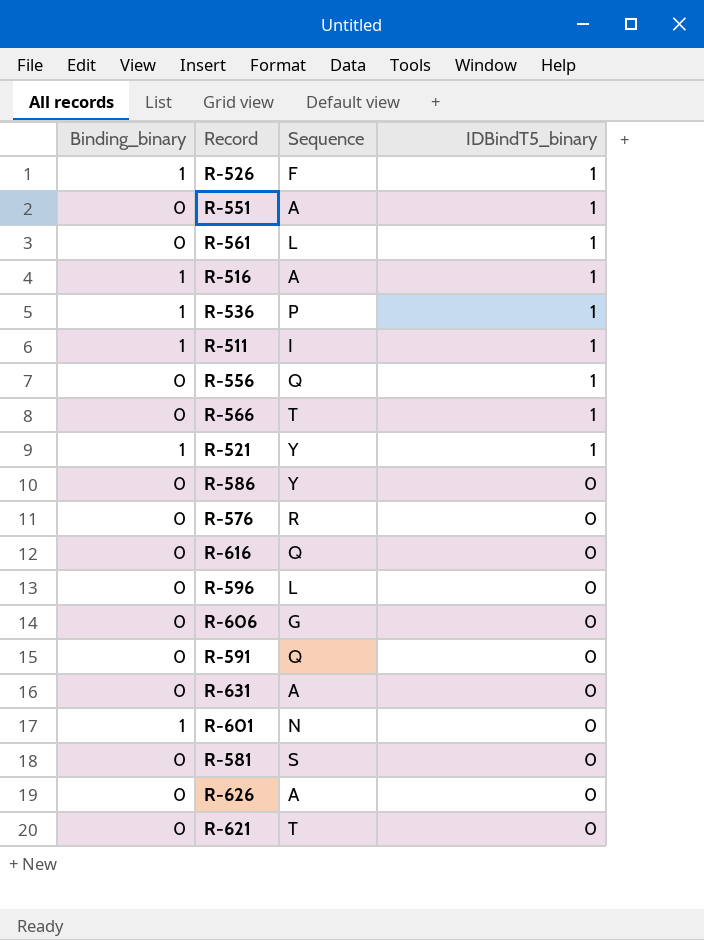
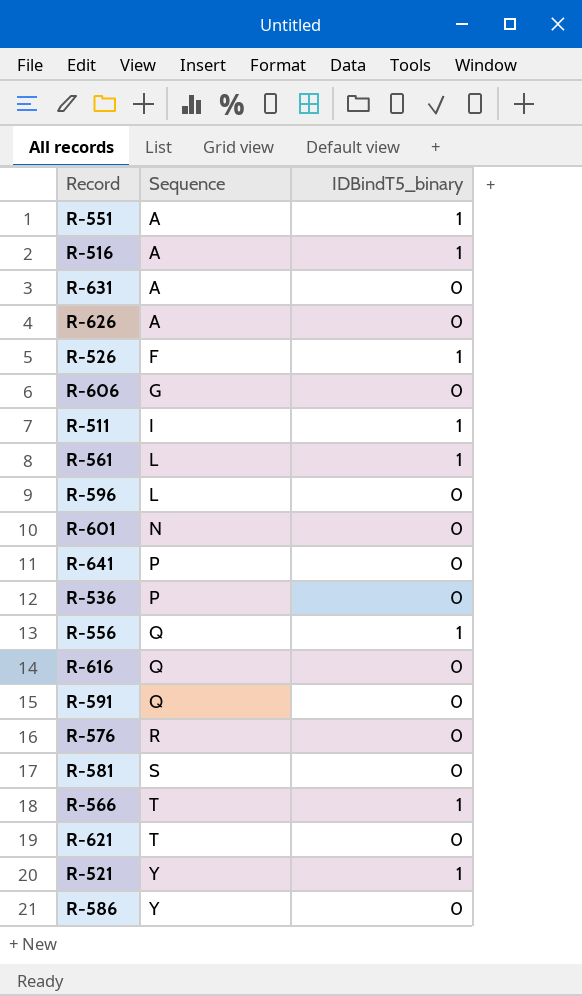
row order: IDBindT5_binary descending -> Sequence ascending
column Binding_binary | position: 1 -> none
row R-641: none -> P | 0
R-536 | IDBindT5_binary: 1 -> 0

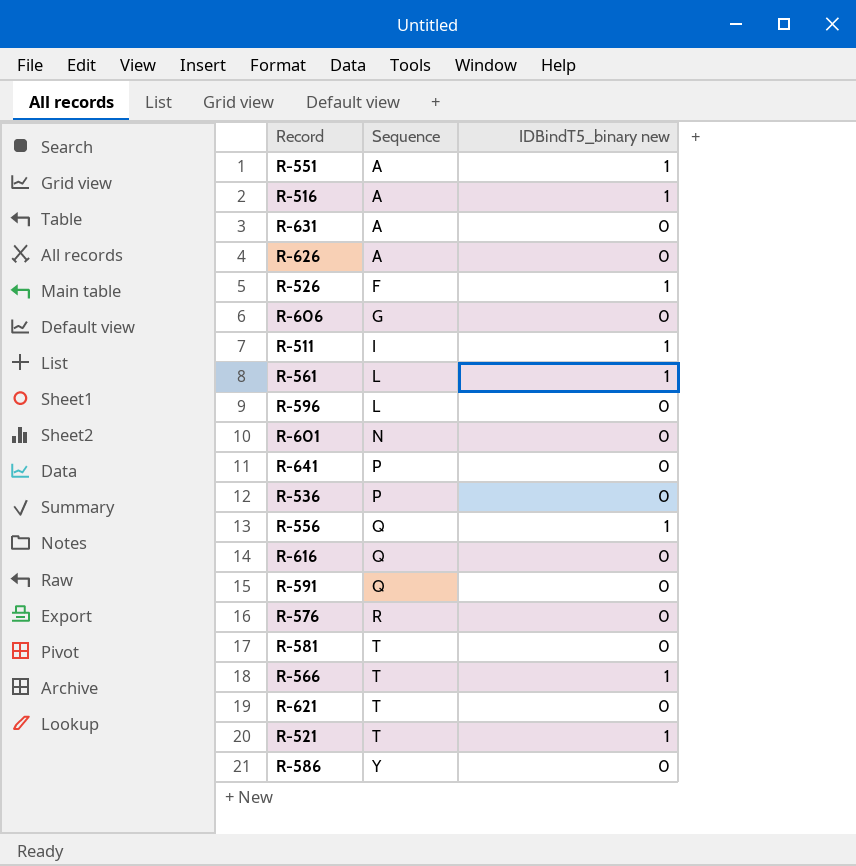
column name: IDBindT5_binary -> IDBindT5_binary new
R-581 | Sequence: S -> T
R-521 | Sequence: Y -> T

